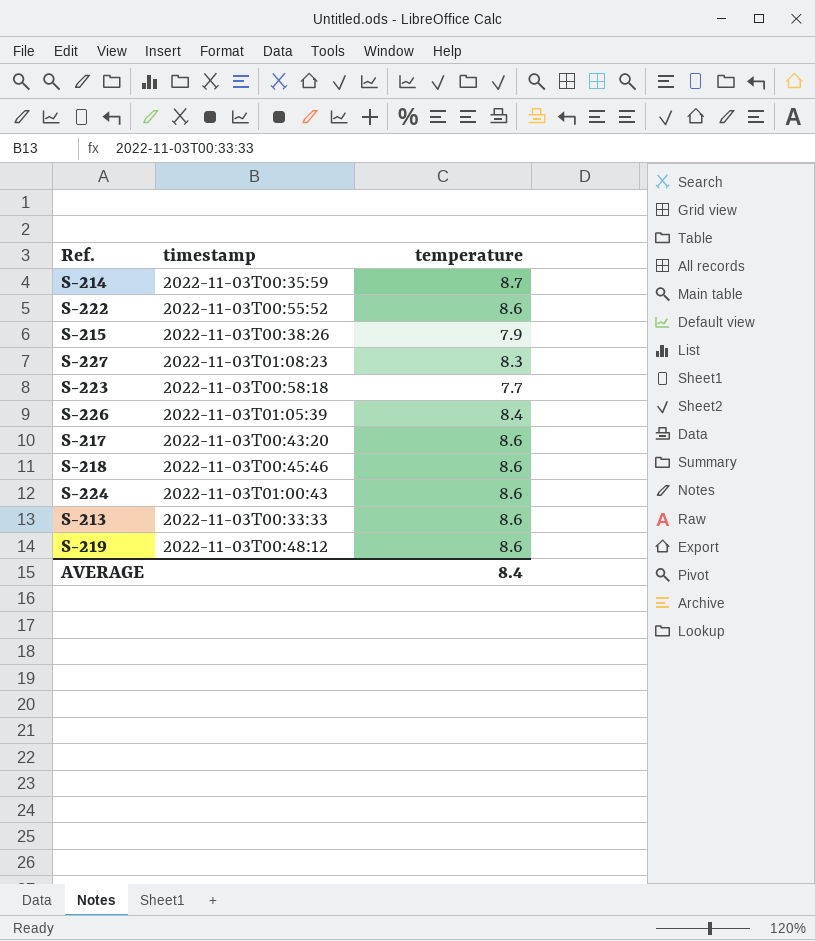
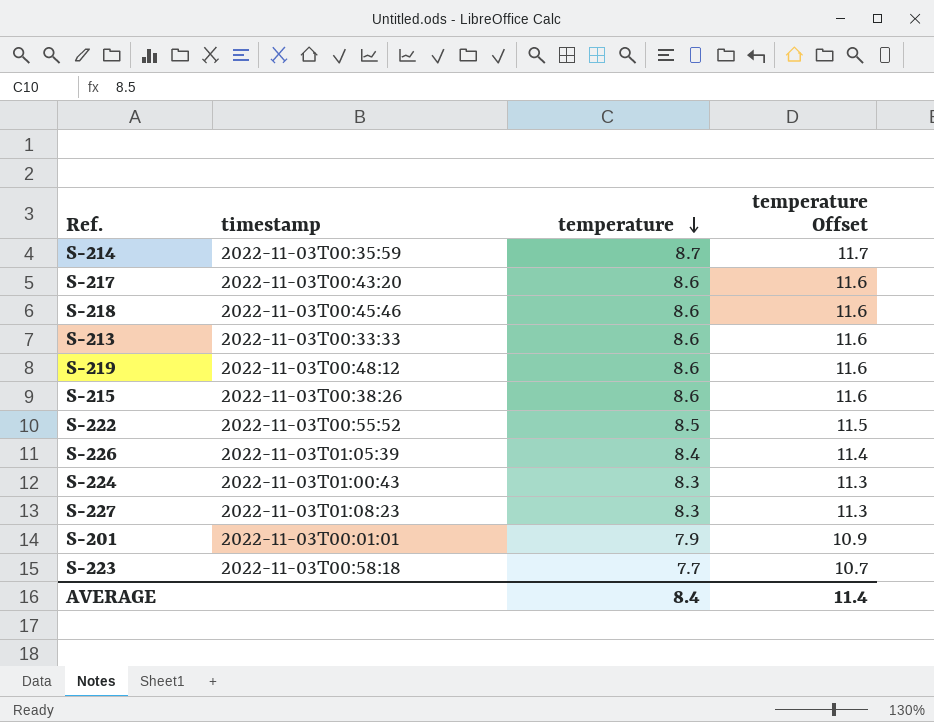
row order: none -> temperature descending
column temperature Offset | formula: none -> [temperature] + 3
S-215 | temperature: 7.9 -> 8.6
S-222 | temperature: 8.6 -> 8.5
S-224 | temperature: 8.6 -> 8.3
row S-201: none -> 2022-11-03T00:01:01 | 7.9 | 10.9

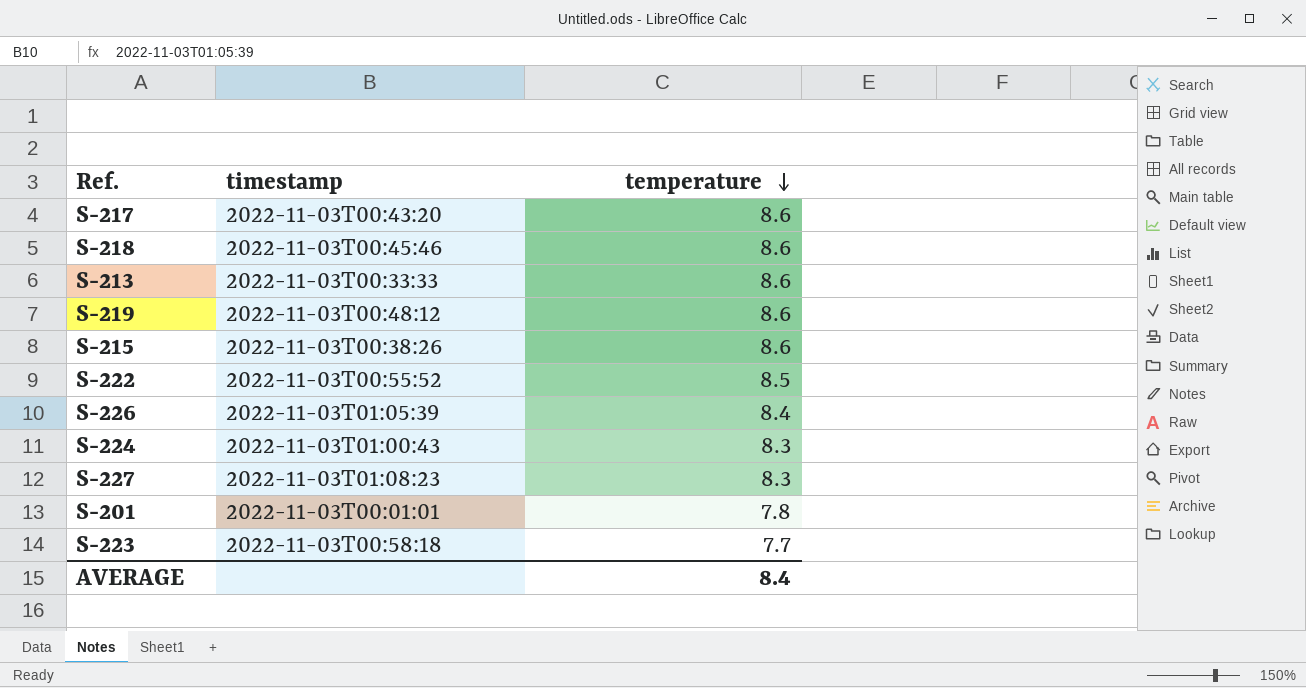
column temperature Offset | formula: [temperature] + 3 -> none
row S-214: 2022-11-03T00:35:59 | 8.7 | 11.7 -> none
S-201 | temperature: 7.9 -> 7.8

